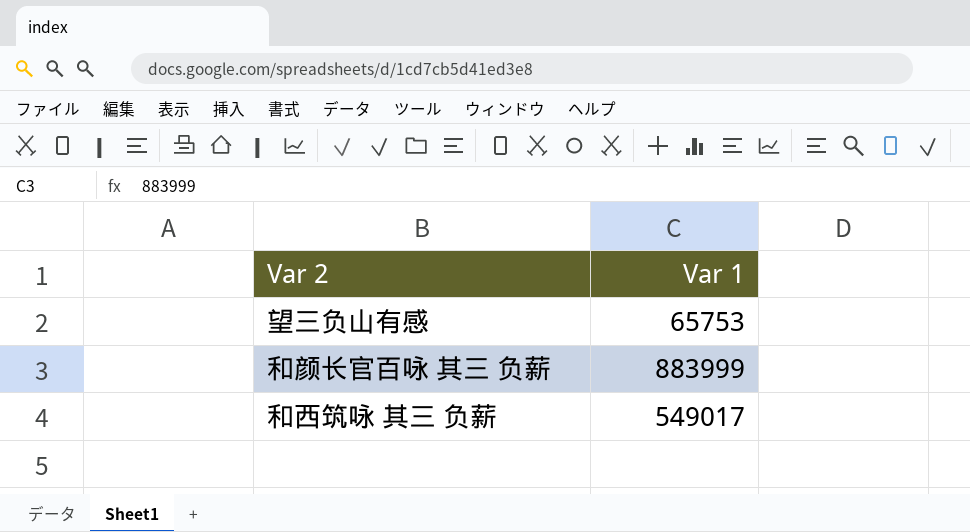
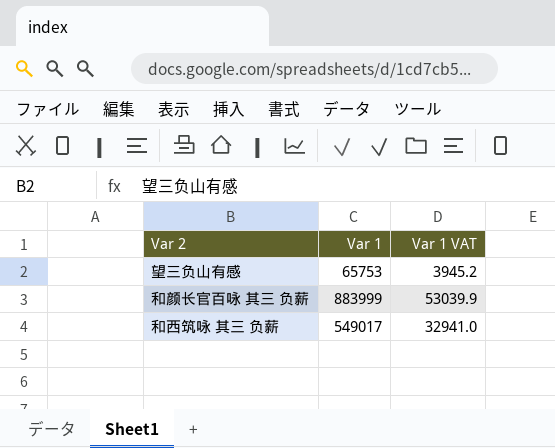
column Var 1 VAT | formula: none -> [Var 1] * 0.06

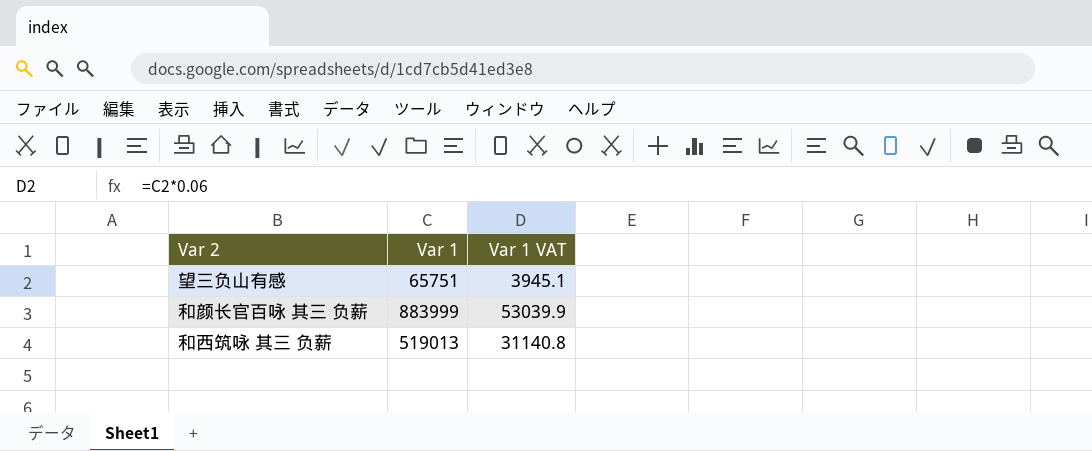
望三负山有感 | Var 1: 65753 -> 65751
望三负山有感 | Var 1 VAT: 3945.2 -> 3945.1
和西筑咏 其三 负薪 | Var 1: 549017 -> 519013
和西筑咏 其三 负薪 | Var 1 VAT: 32941.0 -> 31140.8

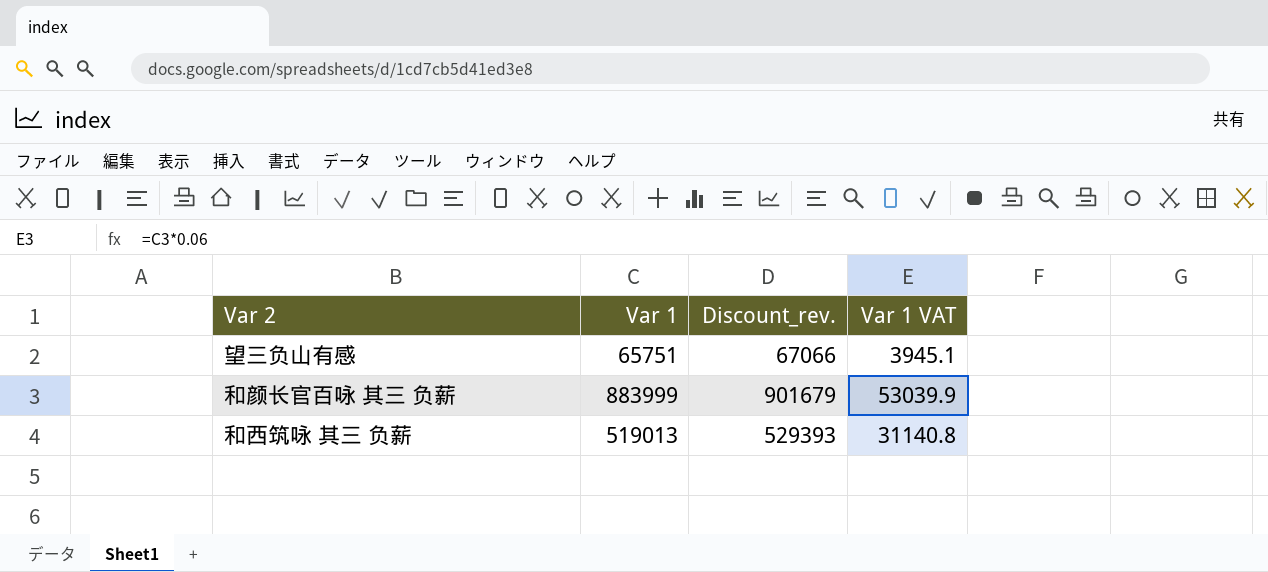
column Discount_rev. | formula: none -> [Var 1] * 1.02

